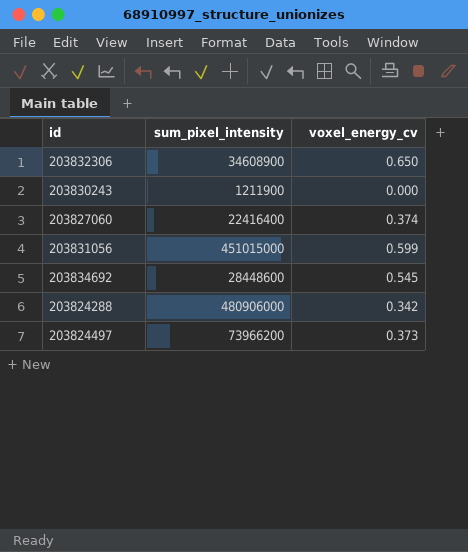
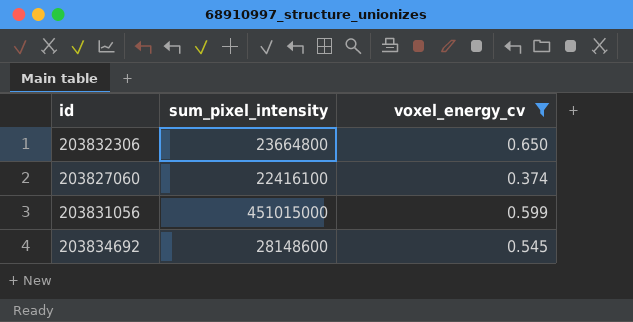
filter: none -> voxel_energy_cv >= 0.374
203832306 | sum_pixel_intensity: 34608900 -> 23664800
203827060 | sum_pixel_intensity: 22416400 -> 22416100
203834692 | sum_pixel_intensity: 28448600 -> 28148600

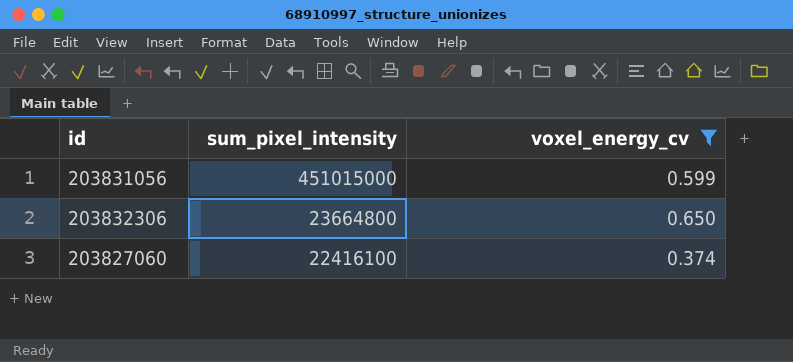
row order: none -> sum_pixel_intensity descending
row 203834692: 28148600 | 0.545 -> none

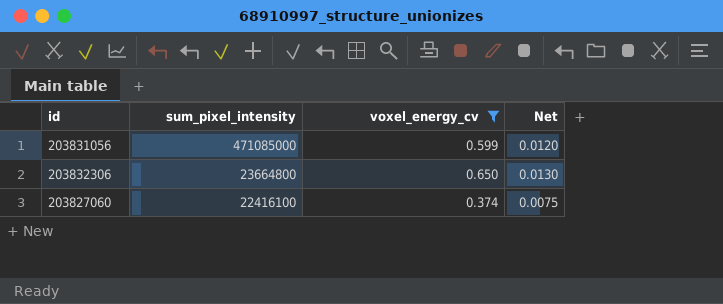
column Net | formula: none -> [voxel_energy_cv] * 0.02
203831056 | sum_pixel_intensity: 451015000 -> 471085000

